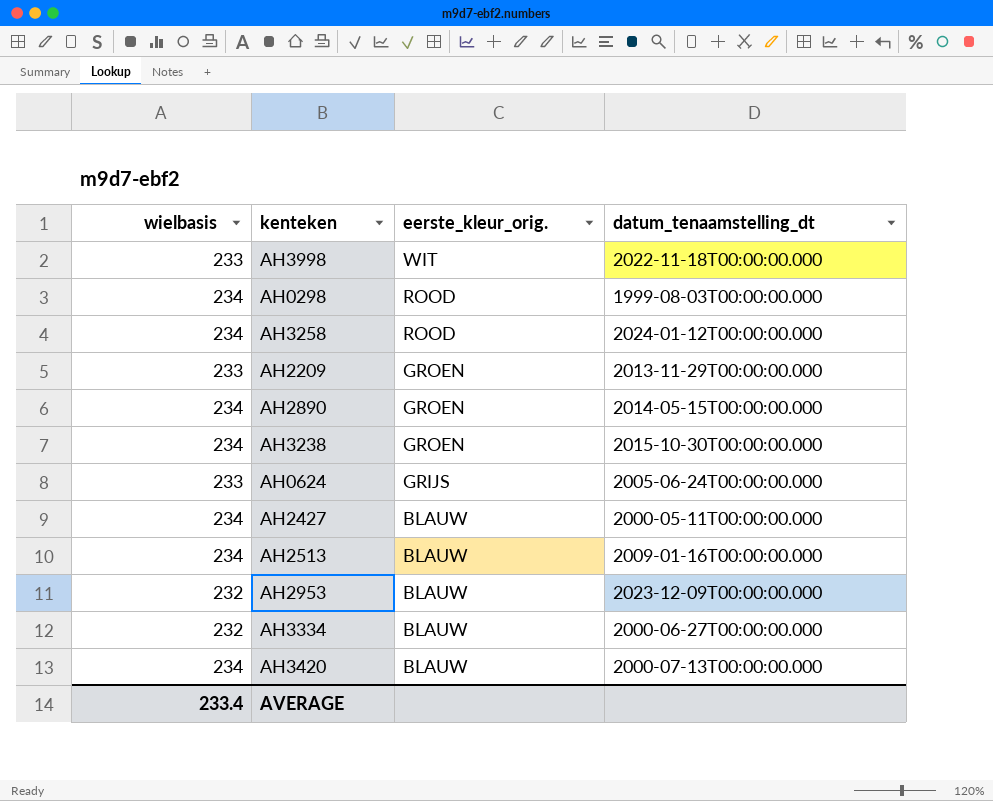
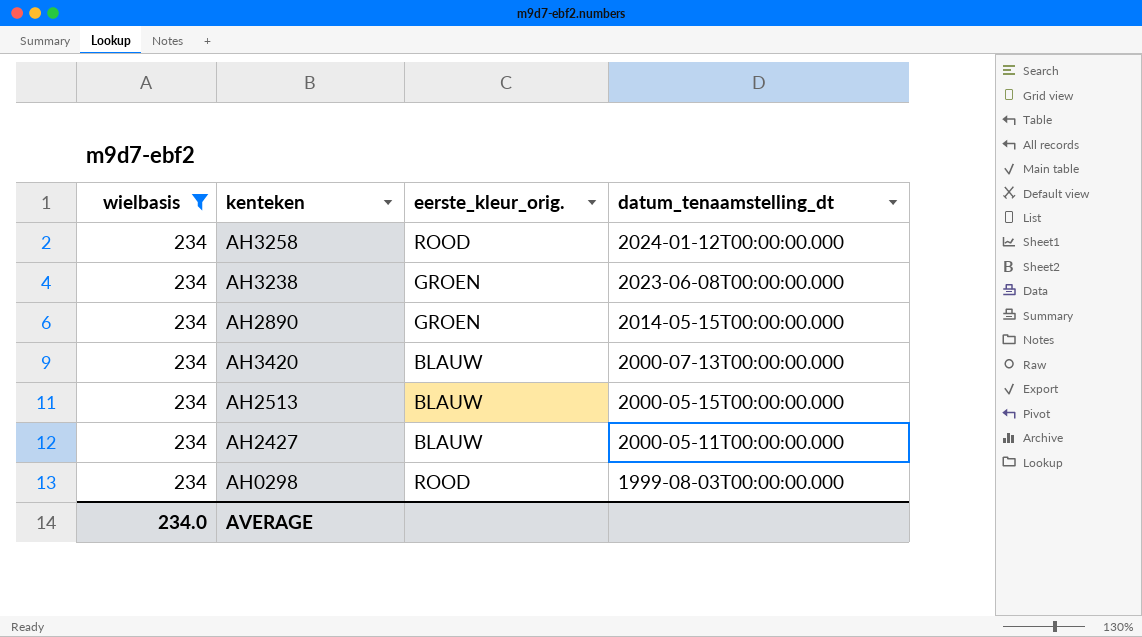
filter: none -> wielbasis = 234
row order: eerste_kleur_orig. descending -> datum_tenaamstelling_dt descending
AH3238 | datum_tenaamstelling_dt: 2015-10-30T00:00:00.000 -> 2023-06-08T00:00:00.000
AH2513 | datum_tenaamstelling_dt: 2009-01-16T00:00:00.000 -> 2000-05-15T00:00:00.000
AVERAGE | wielbasis: 233.4 -> 234.0

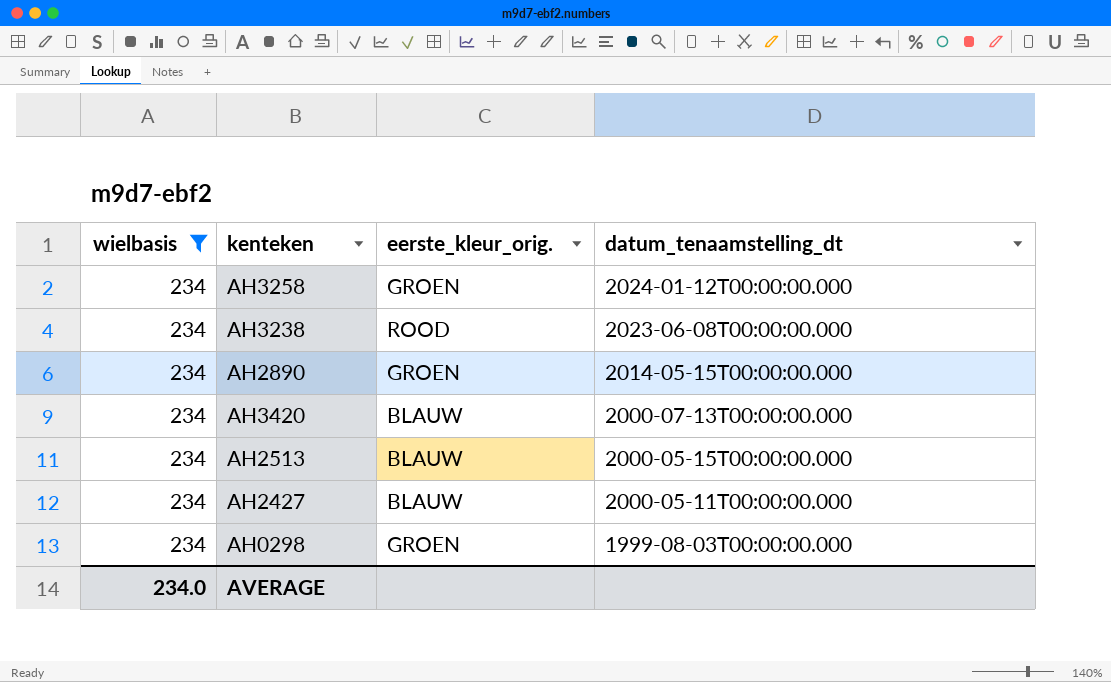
AH3258 | eerste_kleur_orig.: ROOD -> GROEN
AH3238 | eerste_kleur_orig.: GROEN -> ROOD
AH0298 | eerste_kleur_orig.: ROOD -> GROEN

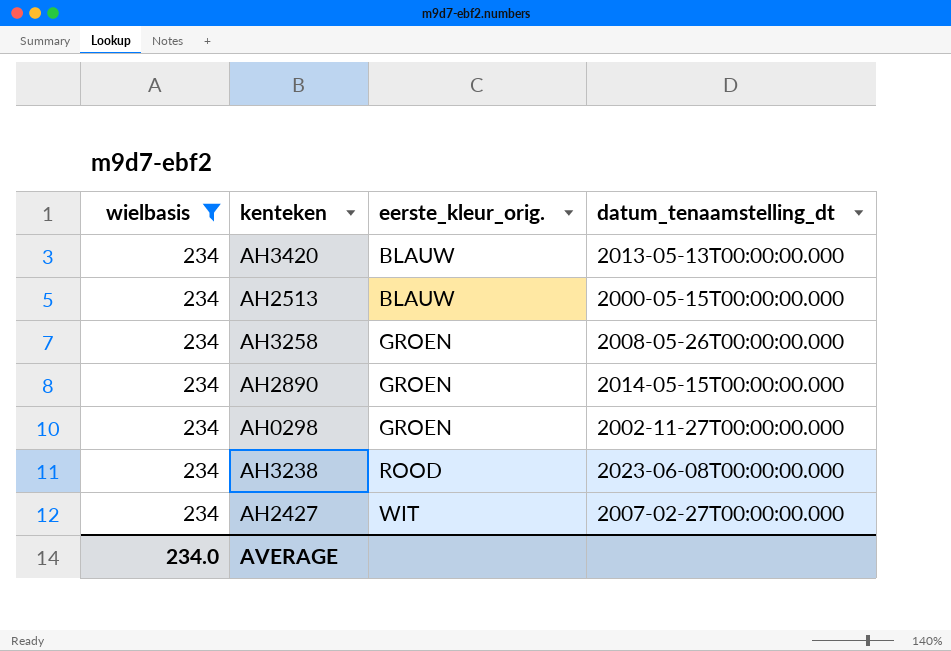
row order: datum_tenaamstelling_dt descending -> eerste_kleur_orig. ascending
AH3420 | datum_tenaamstelling_dt: 2000-07-13T00:00:00.000 -> 2013-05-13T00:00:00.000
AH3258 | datum_tenaamstelling_dt: 2024-01-12T00:00:00.000 -> 2008-05-26T00:00:00.000
AH0298 | datum_tenaamstelling_dt: 1999-08-03T00:00:00.000 -> 2002-11-27T00:00:00.000
AH2427 | eerste_kleur_orig.: BLAUW -> WIT
AH2427 | datum_tenaamstelling_dt: 2000-05-11T00:00:00.000 -> 2007-02-27T00:00:00.000

